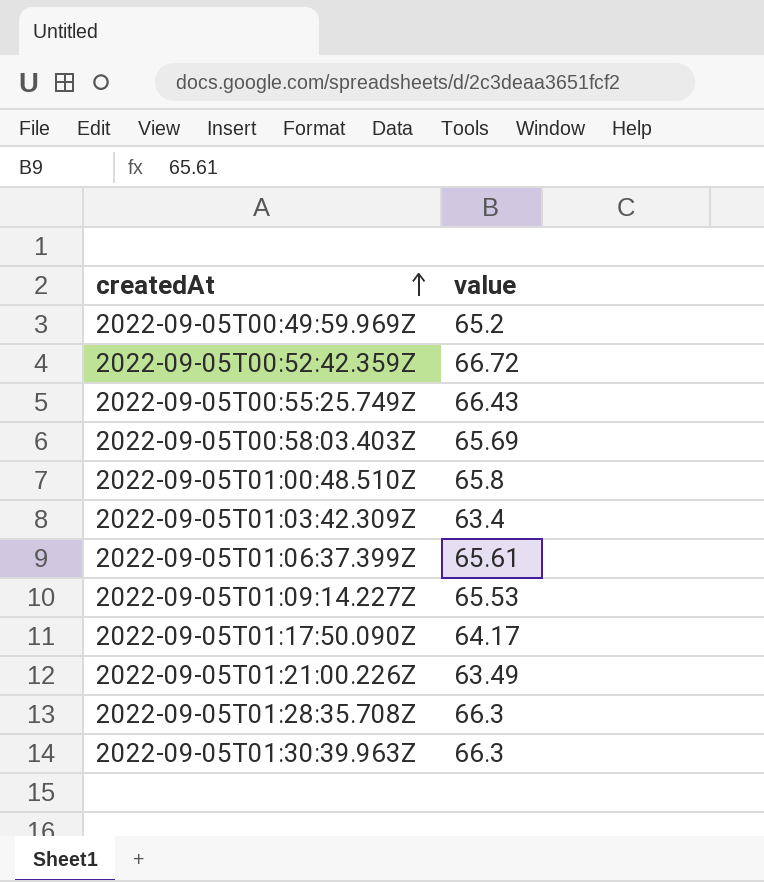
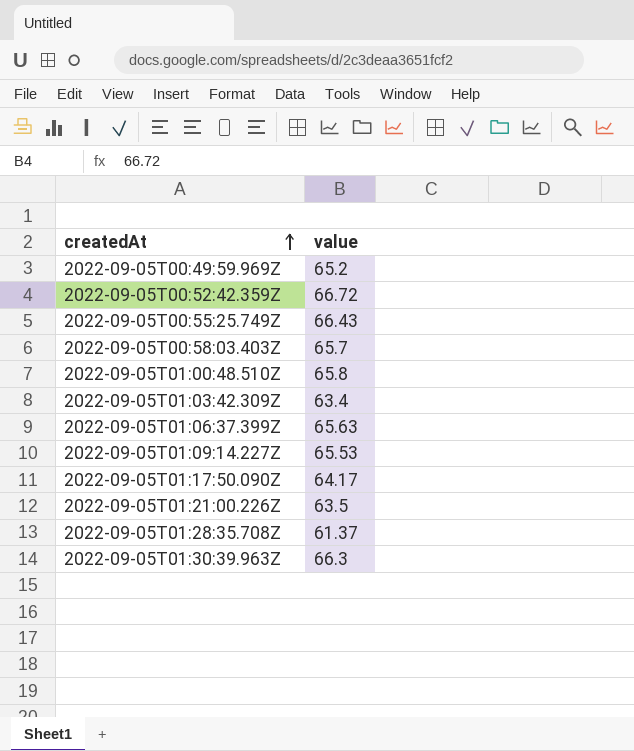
2022-09-05T00:58:03.403Z | value: 65.69 -> 65.7
2022-09-05T01:06:37.399Z | value: 65.61 -> 65.63
2022-09-05T01:21:00.226Z | value: 63.49 -> 63.5
2022-09-05T01:28:35.708Z | value: 66.3 -> 61.37

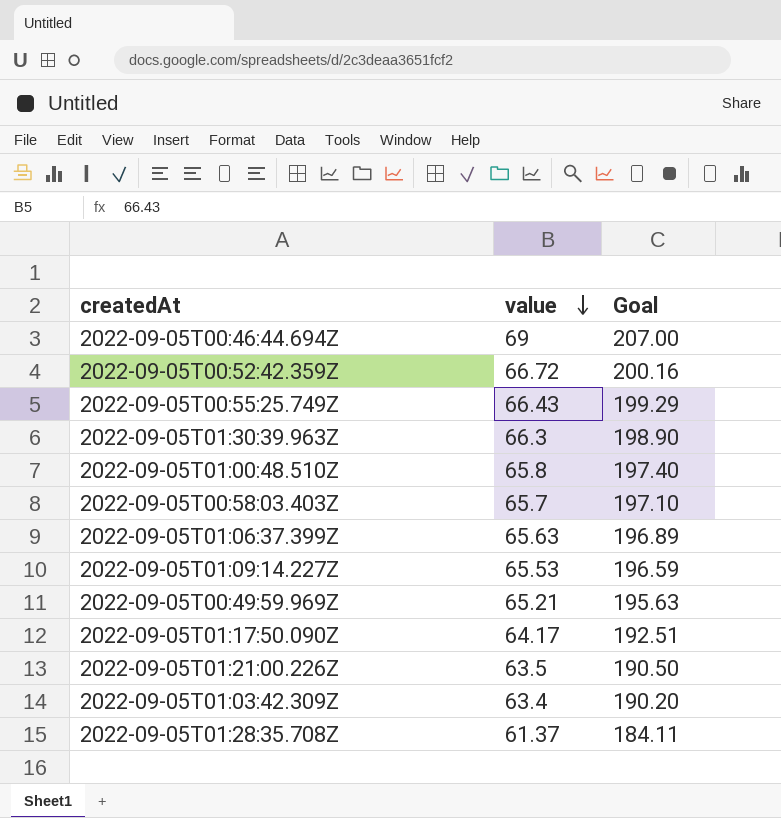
row order: createdAt ascending -> value descending
column Goal | formula: none -> [value] * 3
row 2022-09-05T00:46:44.694Z: none -> 69 | 207.00
2022-09-05T00:49:59.969Z | value: 65.2 -> 65.21

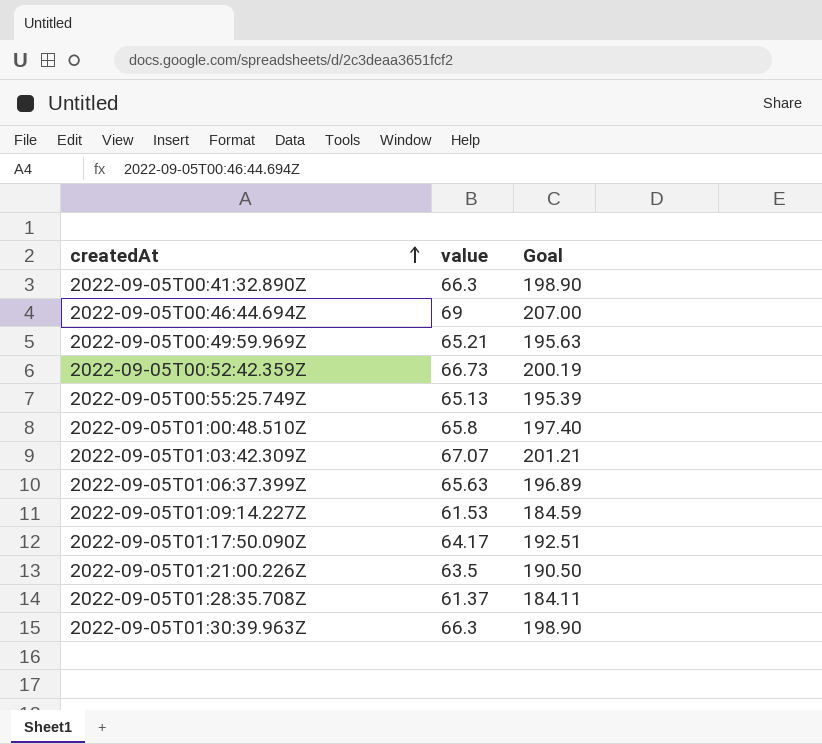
row order: value descending -> createdAt ascending
row 2022-09-05T00:58:03.403Z: 65.7 | 197.10 -> none
row 2022-09-05T00:41:32.890Z: none -> 66.3 | 198.90
2022-09-05T00:52:42.359Z | value: 66.72 -> 66.73
2022-09-05T00:52:42.359Z | Goal: 200.16 -> 200.19
2022-09-05T00:55:25.749Z | value: 66.43 -> 65.13
2022-09-05T00:55:25.749Z | Goal: 199.29 -> 195.39
2022-09-05T01:03:42.309Z | value: 63.4 -> 67.07
2022-09-05T01:03:42.309Z | Goal: 190.20 -> 201.21
2022-09-05T01:09:14.227Z | value: 65.53 -> 61.53
2022-09-05T01:09:14.227Z | Goal: 196.59 -> 184.59

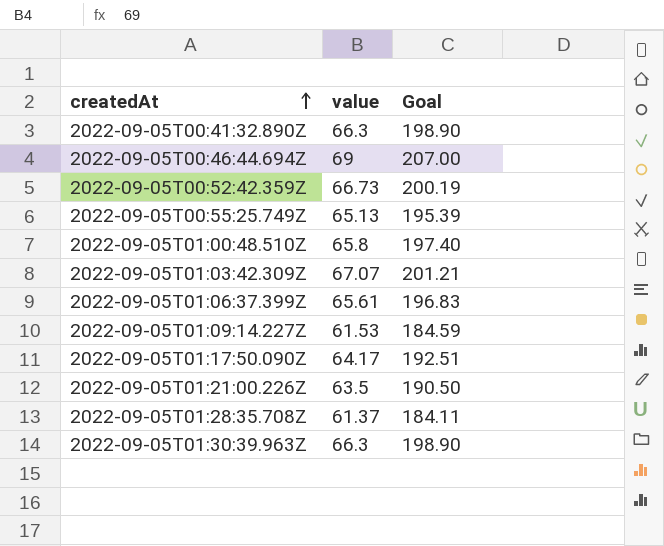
row 2022-09-05T00:49:59.969Z: 65.21 | 195.63 -> none
2022-09-05T01:06:37.399Z | value: 65.63 -> 65.61
2022-09-05T01:06:37.399Z | Goal: 196.89 -> 196.83

